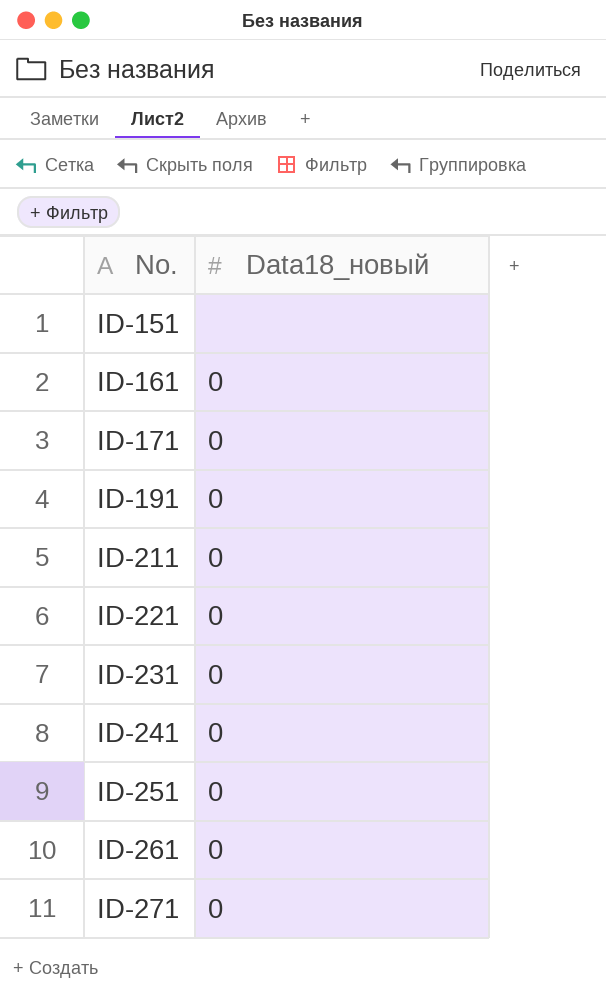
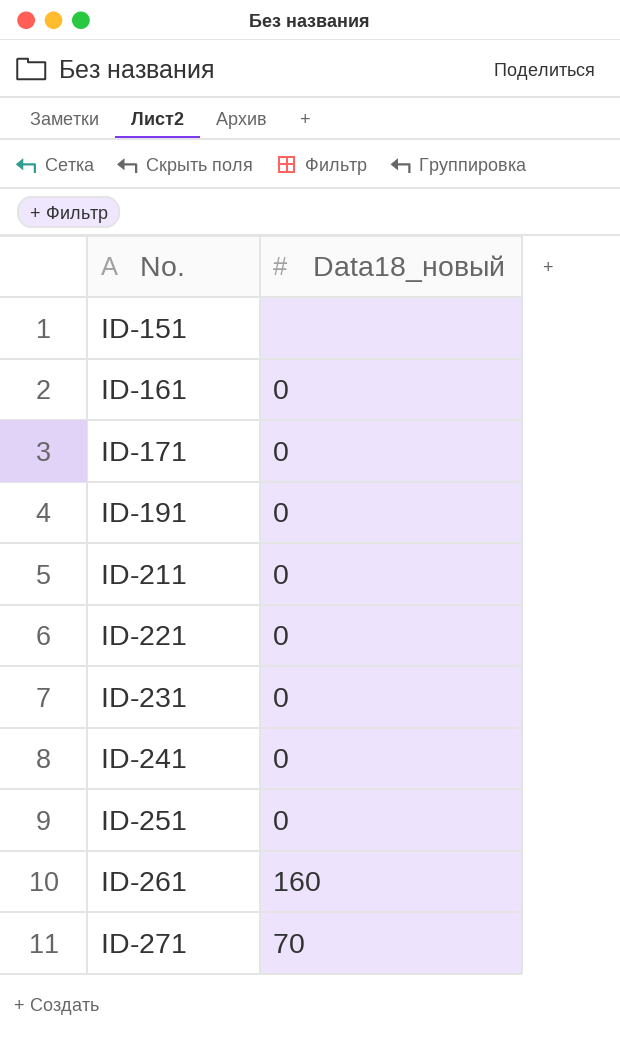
ID-261 | Data18_новый: 0 -> 160
ID-271 | Data18_новый: 0 -> 70

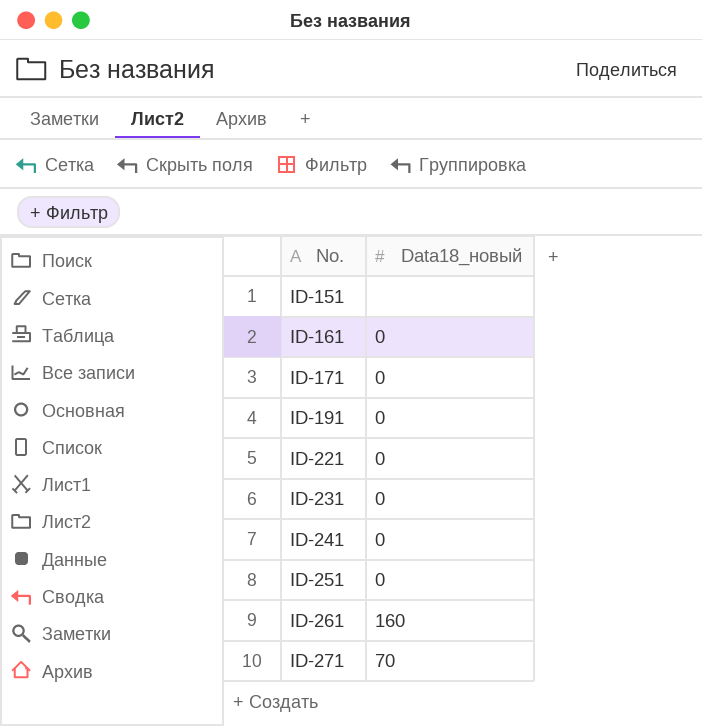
row ID-211: 0 -> none

